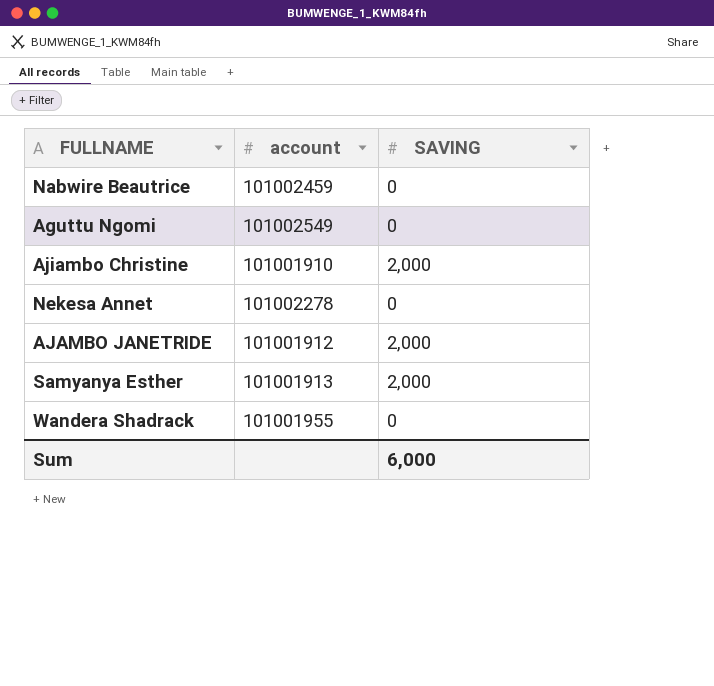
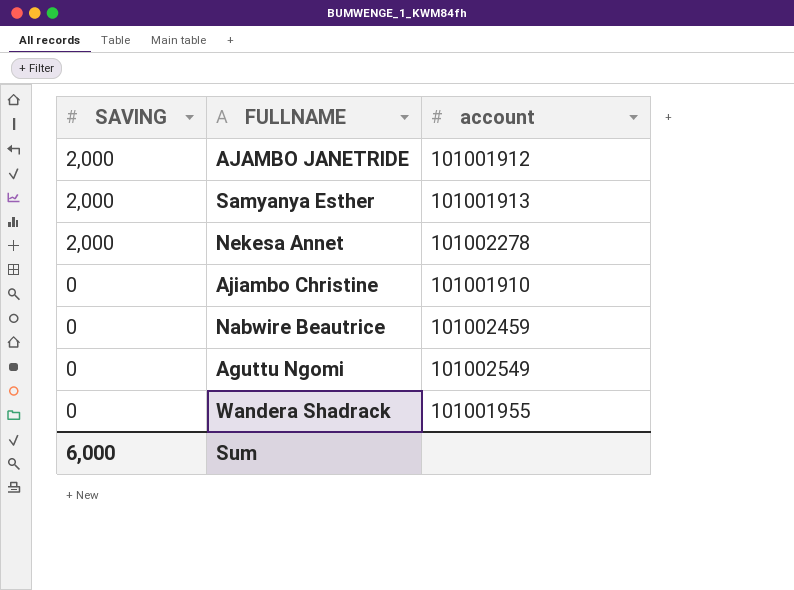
row order: none -> SAVING descending
column SAVING | position: 3 -> 1
Nekesa Annet | SAVING: 0 -> 2,000
Ajiambo Christine | SAVING: 2,000 -> 0

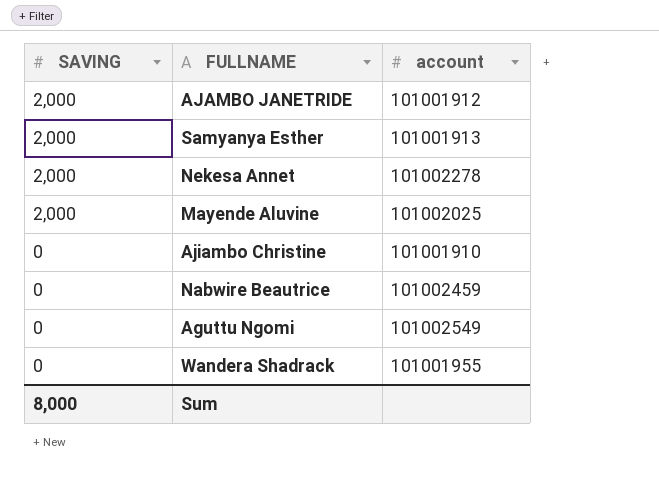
row Mayende Aluvine: none -> 2,000 | 101002025
Sum | SAVING: 6,000 -> 8,000

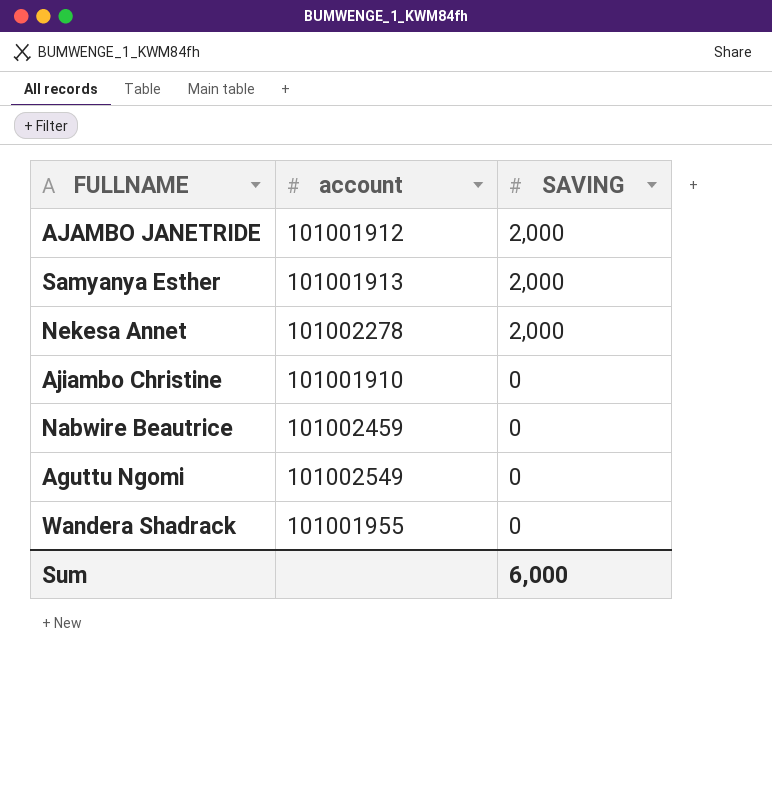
column SAVING | position: 1 -> 3
row Mayende Aluvine: 2,000 | 101002025 -> none
Sum | SAVING: 8,000 -> 6,000

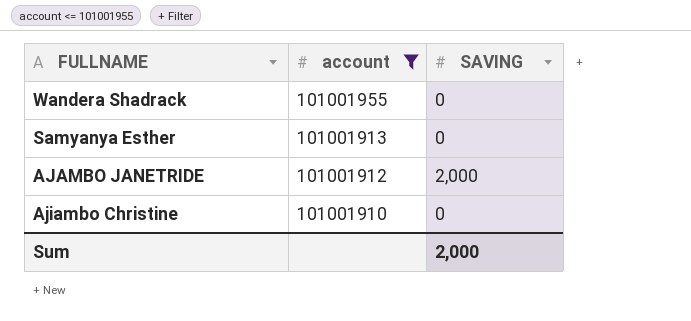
filter: none -> account <= 101001955
row order: SAVING descending -> account descending
Samyanya Esther | SAVING: 2,000 -> 0
Sum | SAVING: 6,000 -> 2,000

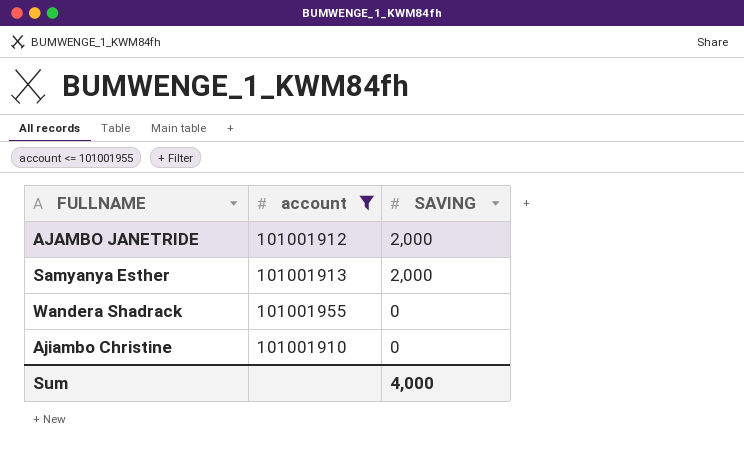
row order: account descending -> SAVING descending
Samyanya Esther | SAVING: 0 -> 2,000
Sum | SAVING: 2,000 -> 4,000

